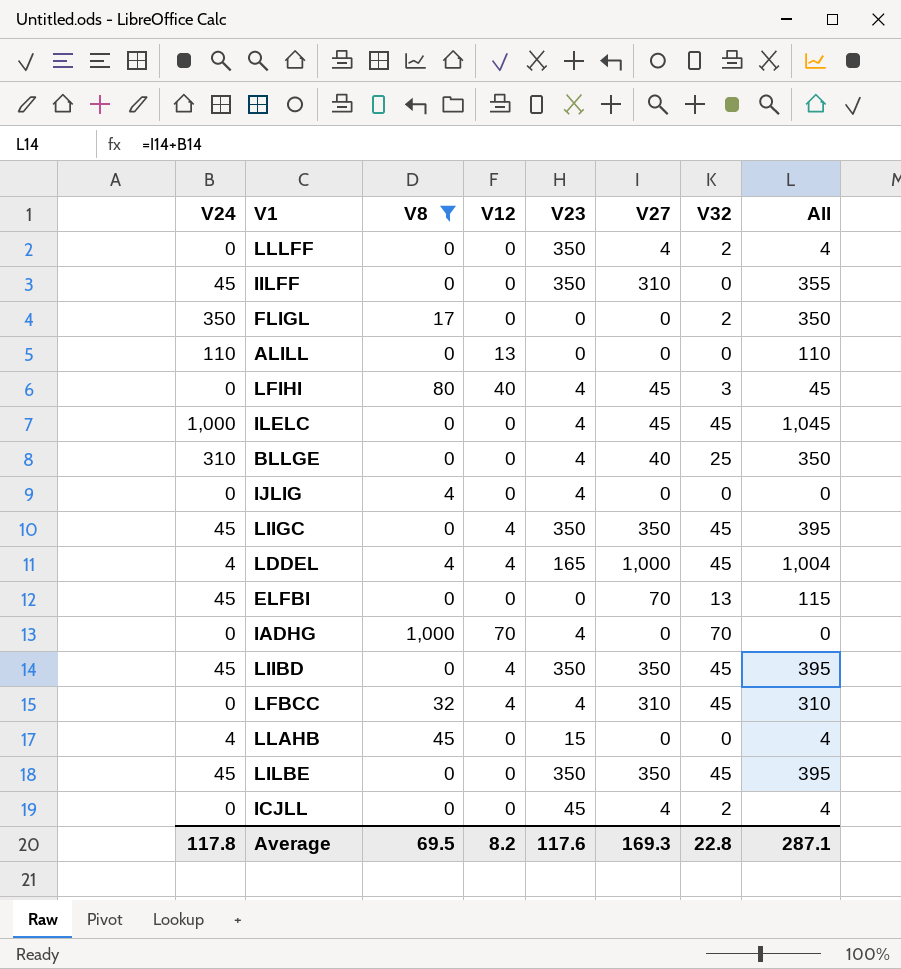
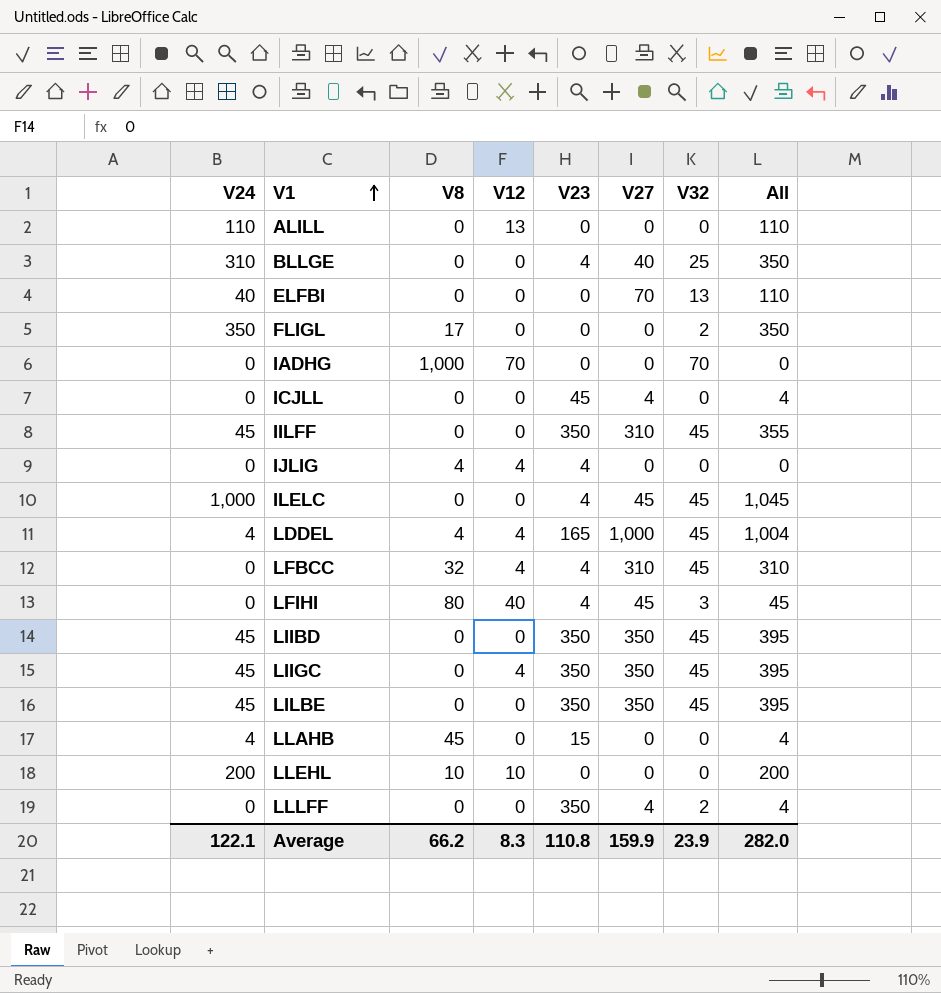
filter: V8 != 10 -> none
row order: none -> V1 ascending
ELFBI | V24: 45 -> 40
ELFBI | All: 115 -> 110
IADHG | V23: 4 -> 0
ICJLL | V32: 2 -> 0
IILFF | V32: 0 -> 45
IJLIG | V12: 0 -> 4
LIIBD | V12: 4 -> 0
Average | V24: 117.8 -> 122.1
Average | V8: 69.5 -> 66.2
Average | V12: 8.2 -> 8.3
Average | V23: 117.6 -> 110.8
Average | V27: 169.3 -> 159.9
Average | V32: 22.8 -> 23.9
Average | All: 287.1 -> 282.0

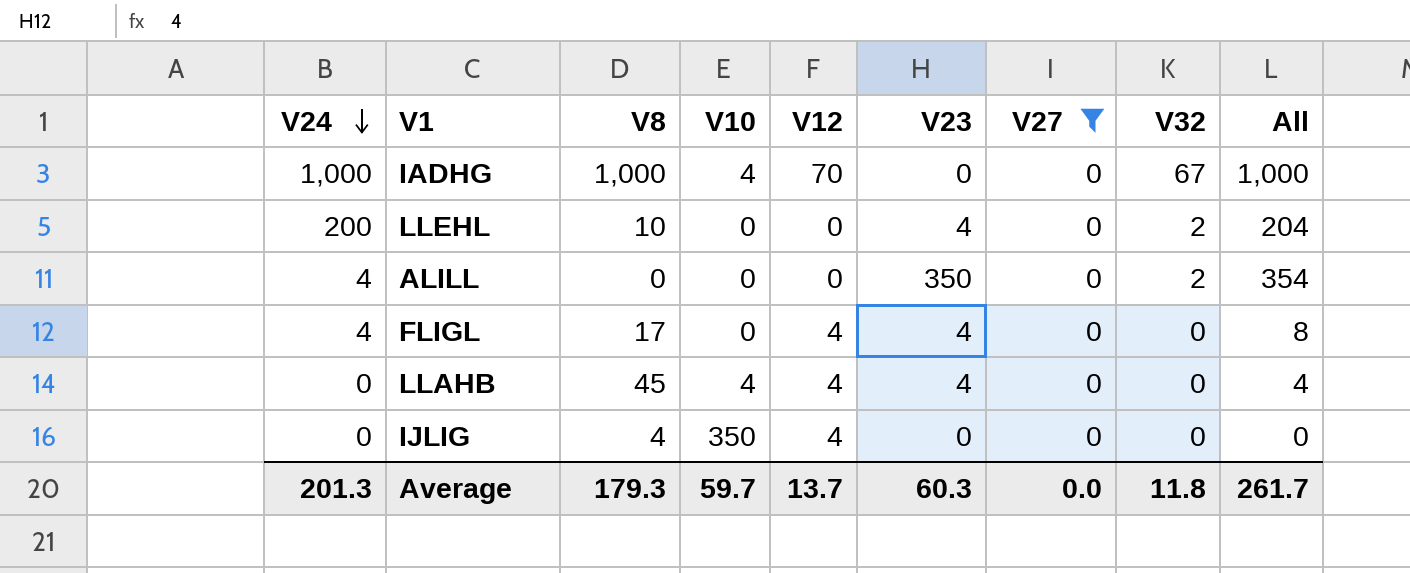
filter: none -> V27 = 0
row order: V1 ascending -> V24 descending
column V10 | position: none -> 4
column All | formula: [V24] + [V27] -> [V24] + [V23]
IADHG | V24: 0 -> 1,000
IADHG | V32: 70 -> 67
LLEHL | V12: 10 -> 0
LLEHL | V23: 0 -> 4
LLEHL | V32: 0 -> 2
ALILL | V24: 110 -> 4
ALILL | V12: 13 -> 0
ALILL | V23: 0 -> 350
ALILL | V32: 0 -> 2
FLIGL | V24: 350 -> 4
FLIGL | V12: 0 -> 4
FLIGL | V23: 0 -> 4
FLIGL | V32: 2 -> 0
LLAHB | V24: 4 -> 0
LLAHB | V12: 0 -> 4
LLAHB | V23: 15 -> 4
IJLIG | V23: 4 -> 0
Average | V24: 122.1 -> 201.3
Average | V8: 66.2 -> 179.3
Average | V12: 8.3 -> 13.7
Average | V23: 110.8 -> 60.3
Average | V27: 159.9 -> 0.0
Average | V32: 23.9 -> 11.8
Average | All: 282.0 -> 261.7

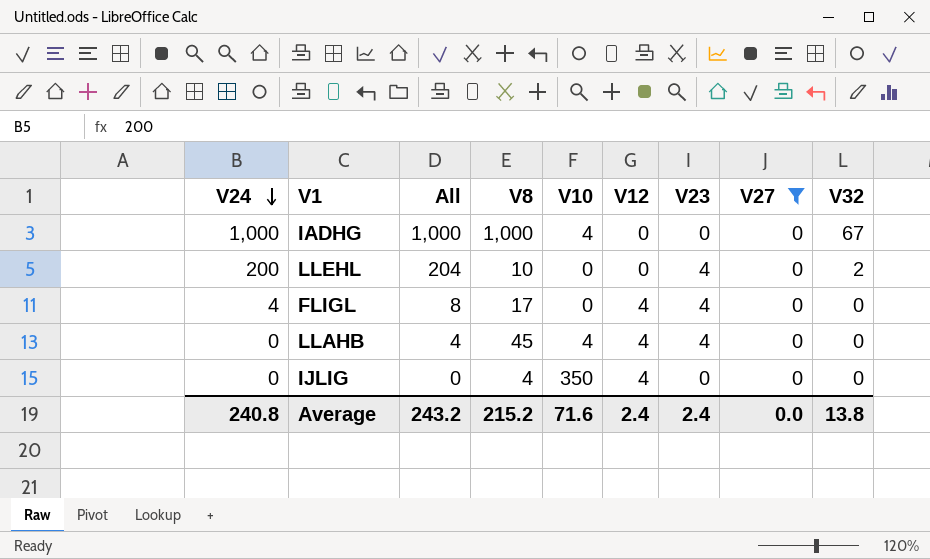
column All | position: 9 -> 3
row ALILL: 4 | 0 | 0 | 0 | 350 | 0 | 2 | 354 -> none
IADHG | V12: 70 -> 0
Average | V24: 201.3 -> 240.8
Average | All: 261.7 -> 243.2
Average | V8: 179.3 -> 215.2
Average | V10: 59.7 -> 71.6
Average | V12: 13.7 -> 2.4
Average | V23: 60.3 -> 2.4
Average | V32: 11.8 -> 13.8

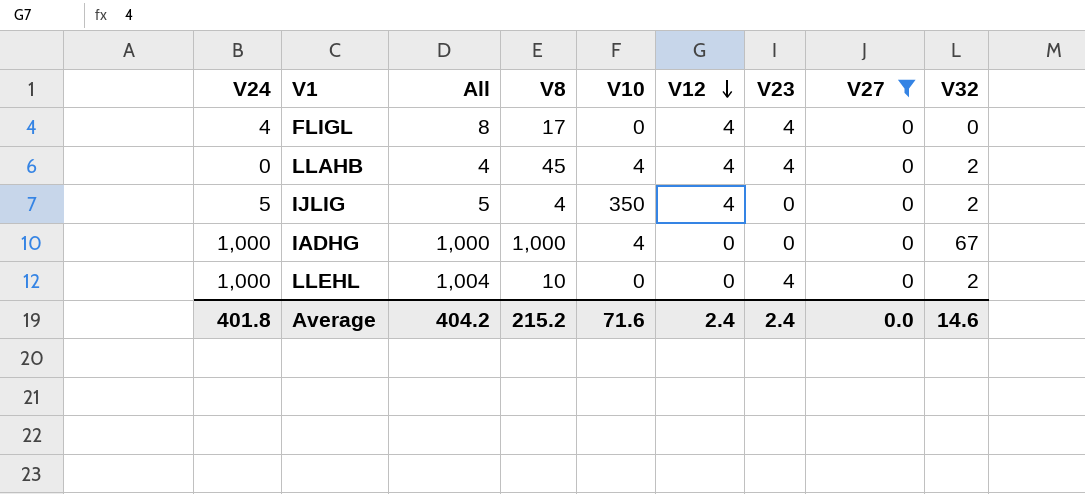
row order: V24 descending -> V12 descending
LLAHB | V32: 0 -> 2
IJLIG | V24: 0 -> 5
IJLIG | All: 0 -> 5
IJLIG | V32: 0 -> 2
LLEHL | V24: 200 -> 1,000
LLEHL | All: 204 -> 1,004
Average | V24: 240.8 -> 401.8
Average | All: 243.2 -> 404.2
Average | V32: 13.8 -> 14.6

